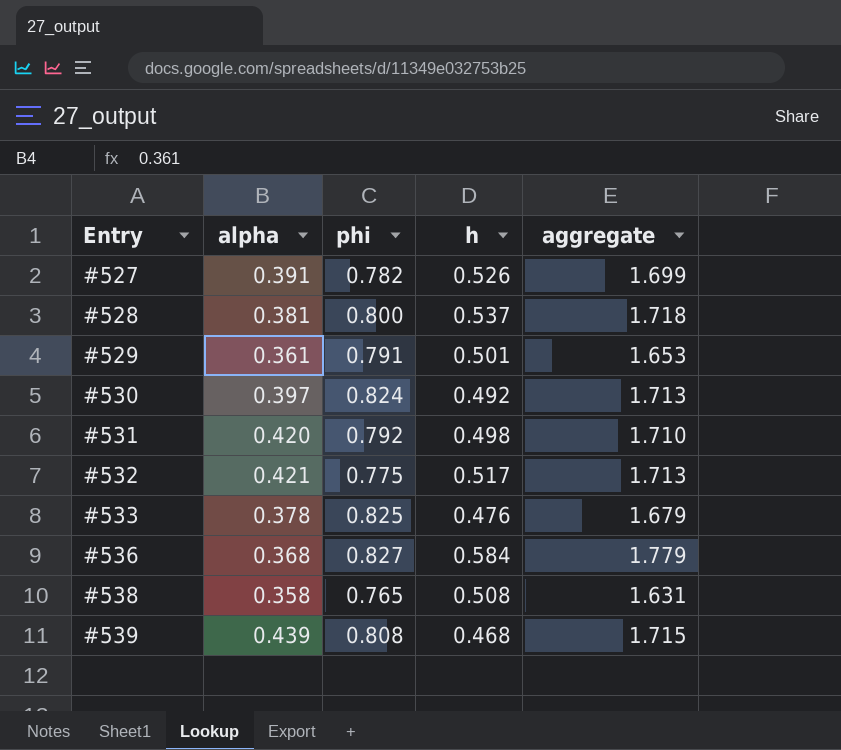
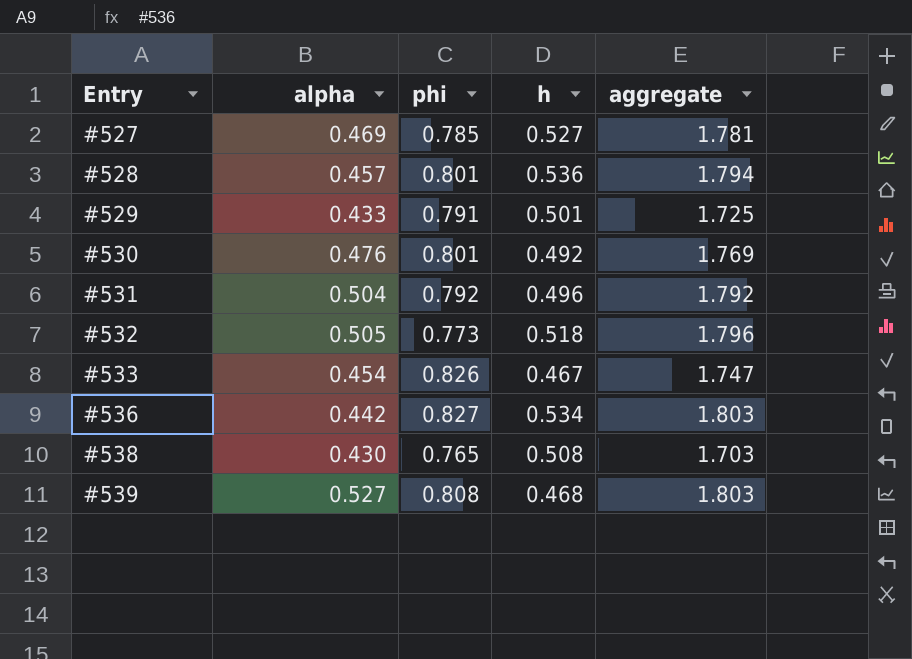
#527 | alpha: 0.391 -> 0.469
#527 | phi: 0.782 -> 0.785
#527 | h: 0.526 -> 0.527
#527 | aggregate: 1.699 -> 1.781
#528 | alpha: 0.381 -> 0.457
#528 | phi: 0.800 -> 0.801
#528 | h: 0.537 -> 0.536
#528 | aggregate: 1.718 -> 1.794
#529 | alpha: 0.361 -> 0.433
#529 | aggregate: 1.653 -> 1.725
#530 | alpha: 0.397 -> 0.476
#530 | phi: 0.824 -> 0.801
#530 | aggregate: 1.713 -> 1.769
#531 | alpha: 0.420 -> 0.504
#531 | h: 0.498 -> 0.496
#531 | aggregate: 1.710 -> 1.792
#532 | alpha: 0.421 -> 0.505
#532 | phi: 0.775 -> 0.773
#532 | h: 0.517 -> 0.518
#532 | aggregate: 1.713 -> 1.796
#533 | alpha: 0.378 -> 0.454
#533 | phi: 0.825 -> 0.826
#533 | h: 0.476 -> 0.467
#533 | aggregate: 1.679 -> 1.747
#536 | alpha: 0.368 -> 0.442
#536 | h: 0.584 -> 0.534
#536 | aggregate: 1.779 -> 1.803
#538 | alpha: 0.358 -> 0.430
#538 | aggregate: 1.631 -> 1.703
#539 | alpha: 0.439 -> 0.527
#539 | aggregate: 1.715 -> 1.803

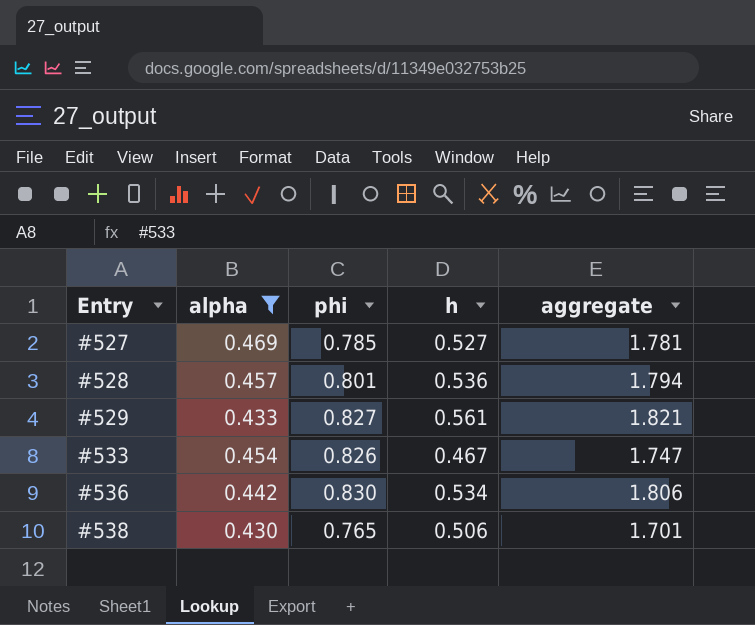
filter: none -> alpha <= 0.469
#529 | phi: 0.791 -> 0.827
#529 | h: 0.501 -> 0.561
#529 | aggregate: 1.725 -> 1.821
#536 | phi: 0.827 -> 0.830
#536 | aggregate: 1.803 -> 1.806
#538 | h: 0.508 -> 0.506
#538 | aggregate: 1.703 -> 1.701

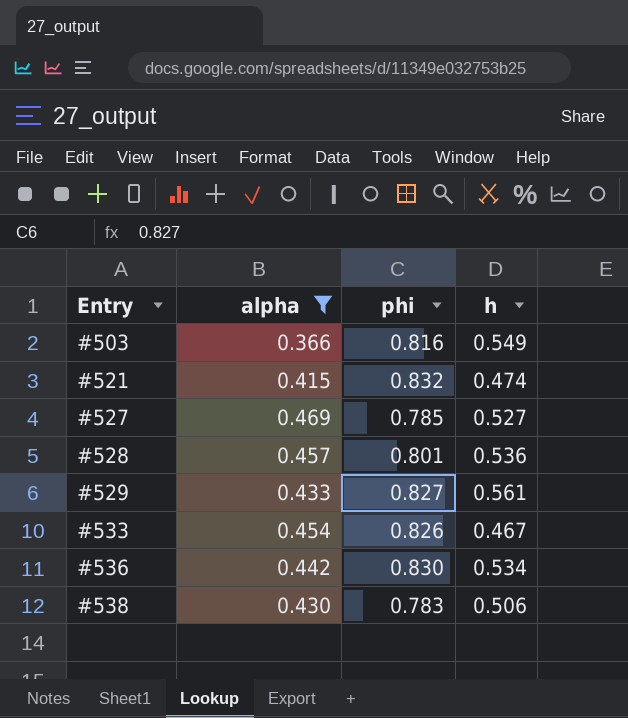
column aggregate | formula: [alpha] + [phi] + [h] -> none
row #503: none -> 0.366 | 0.816 | 0.549
row #521: none -> 0.415 | 0.832 | 0.474
#538 | phi: 0.765 -> 0.783

